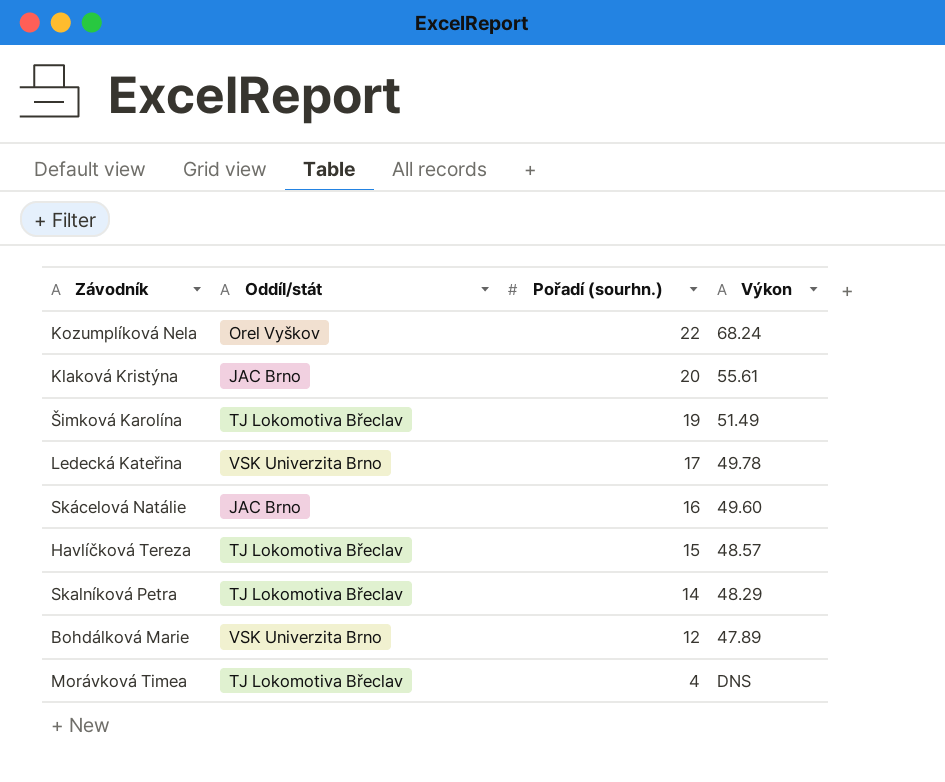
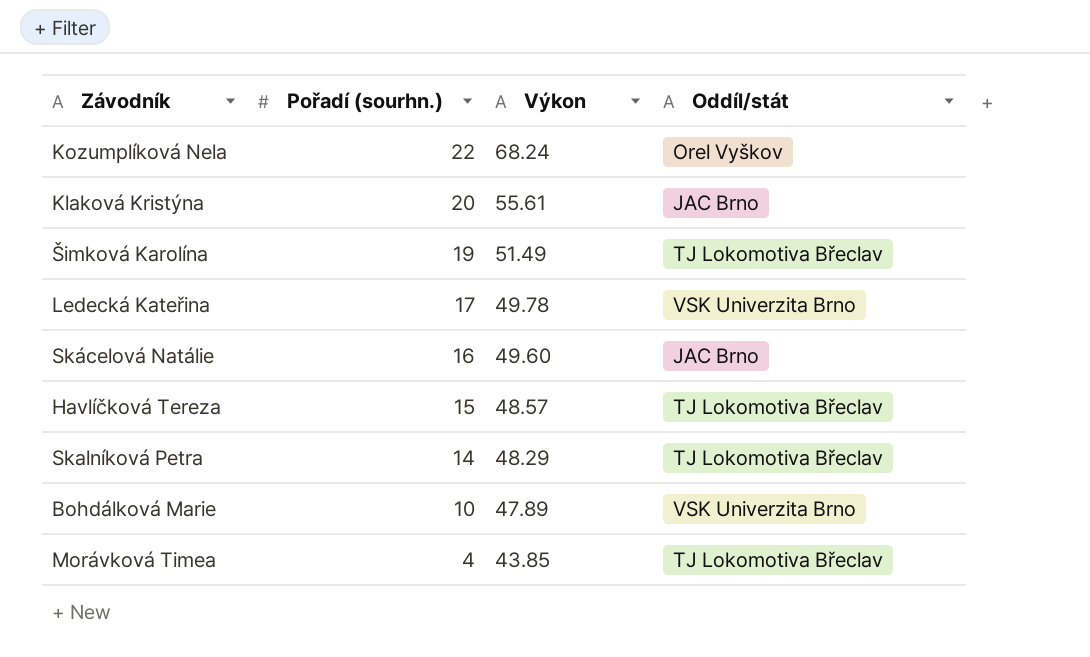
column Oddíl/stát | position: 2 -> 4
Bohdálková Marie | Pořadí (sourhn.): 12 -> 10
Morávková Timea | Výkon: DNS -> 43.85

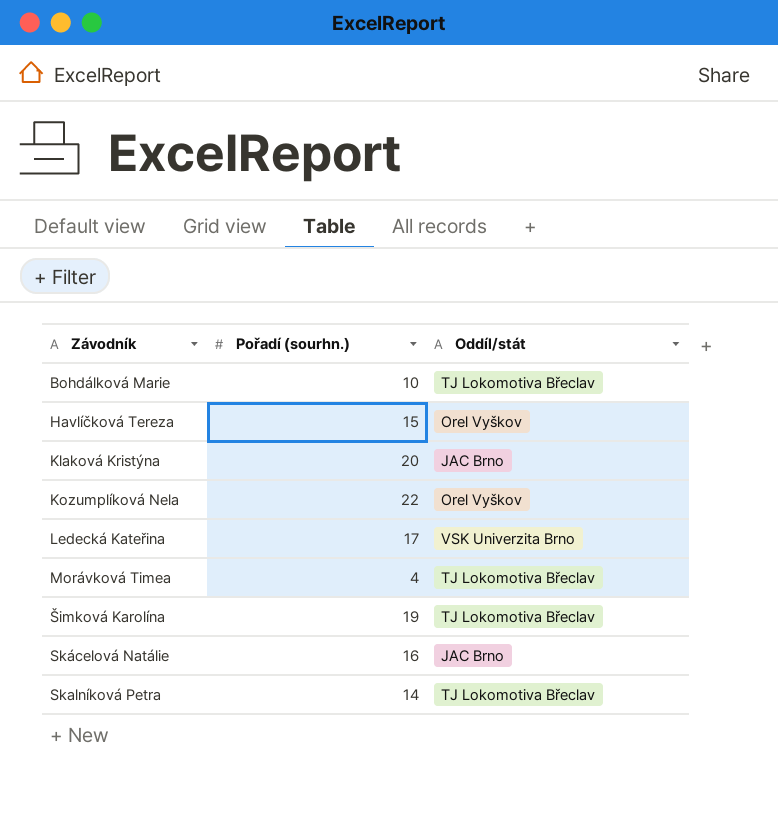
row order: Pořadí (sourhn.) descending -> Závodník ascending
column Výkon | position: 3 -> none
Bohdálková Marie | Oddíl/stát: VSK Univerzita Brno -> TJ Lokomotiva Břeclav
Havlíčková Tereza | Oddíl/stát: TJ Lokomotiva Břeclav -> Orel Vyškov

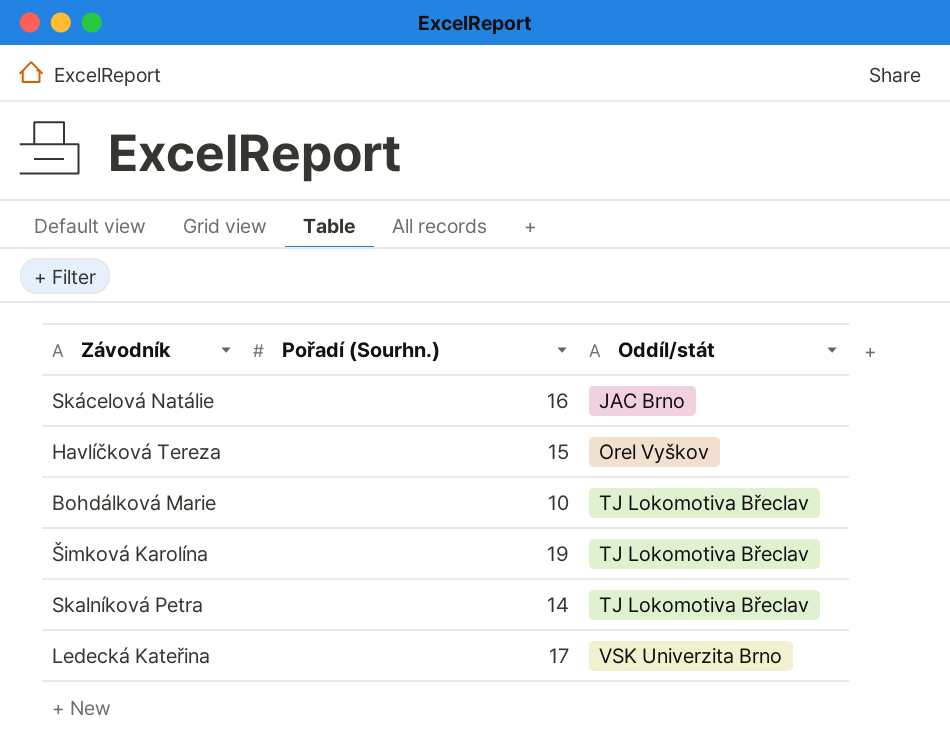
row order: Závodník ascending -> Oddíl/stát ascending
column name: Pořadí (sourhn.) -> Pořadí (Sourhn.)
row Klaková Kristýna: 20 | JAC Brno -> none
row Kozumplíková Nela: 22 | Orel Vyškov -> none
row Morávková Timea: 4 | TJ Lokomotiva Břeclav -> none

